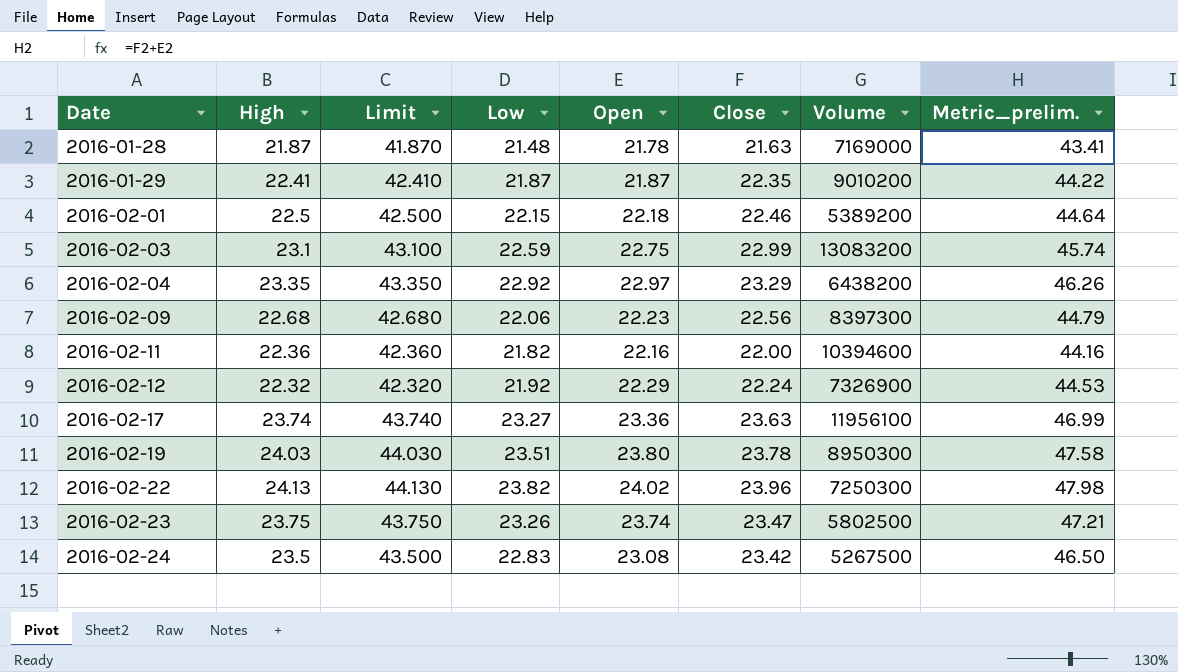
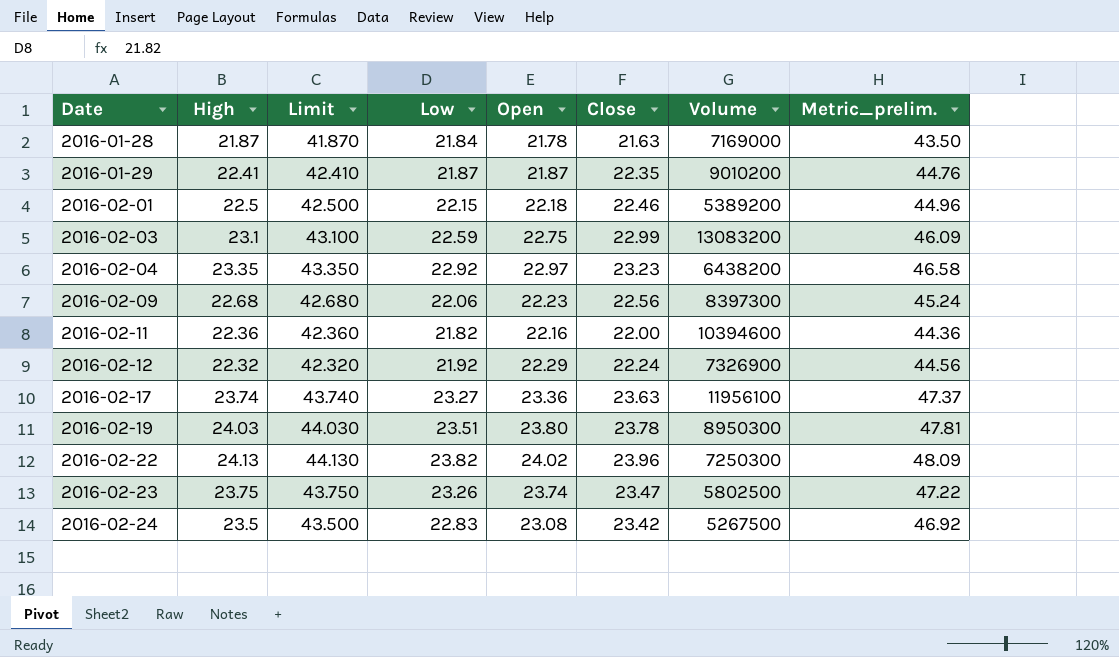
column Metric_prelim. | formula: [Open] + [Close] -> [High] + [Close]
2016-01-28 | Low: 21.48 -> 21.84
2016-02-04 | Close: 23.29 -> 23.23

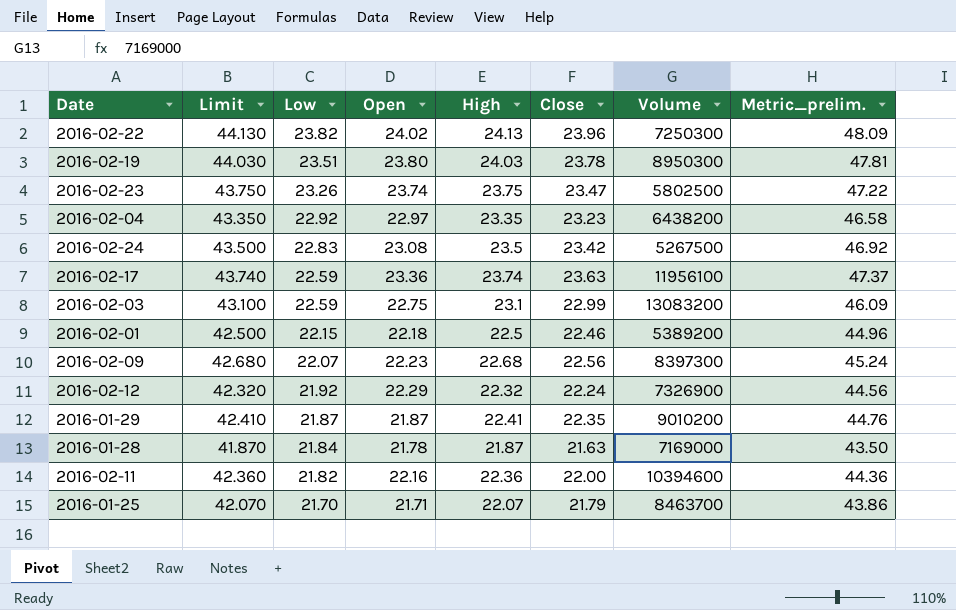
row order: Date ascending -> Low descending
column High | position: 2 -> 5
2016-02-17 | Low: 23.27 -> 22.59
2016-02-09 | Low: 22.06 -> 22.07
row 2016-01-25: none -> 42.070 | 21.70 | 21.71 | 22.07 | 21.79 | 8463700 | 43.86

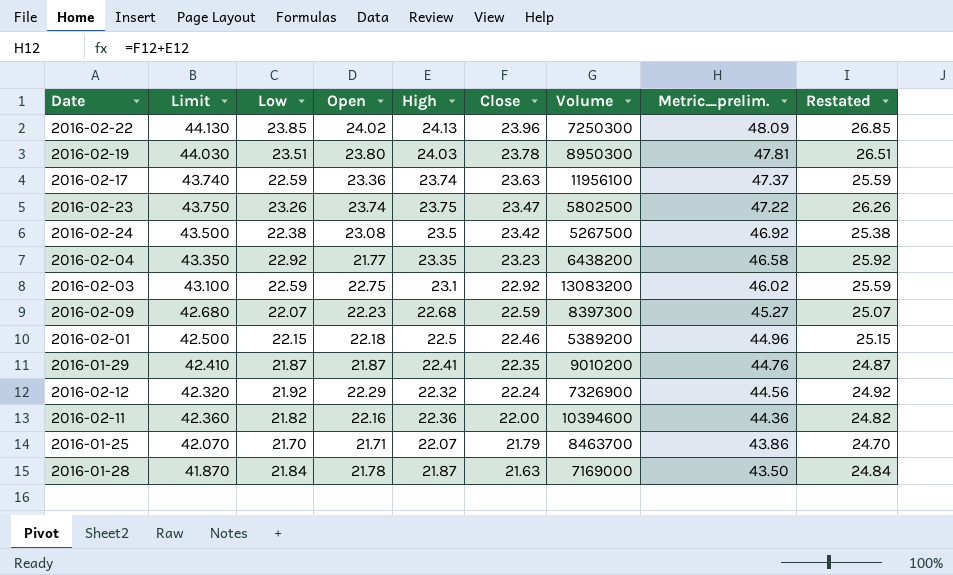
row order: Low descending -> Close descending
column Restated | formula: none -> [Low] + 3
2016-02-22 | Low: 23.82 -> 23.85
2016-02-24 | Low: 22.83 -> 22.38
2016-02-04 | Open: 22.97 -> 21.77
2016-02-03 | Close: 22.99 -> 22.92
2016-02-03 | Metric_prelim.: 46.09 -> 46.02
2016-02-09 | Close: 22.56 -> 22.59
2016-02-09 | Metric_prelim.: 45.24 -> 45.27

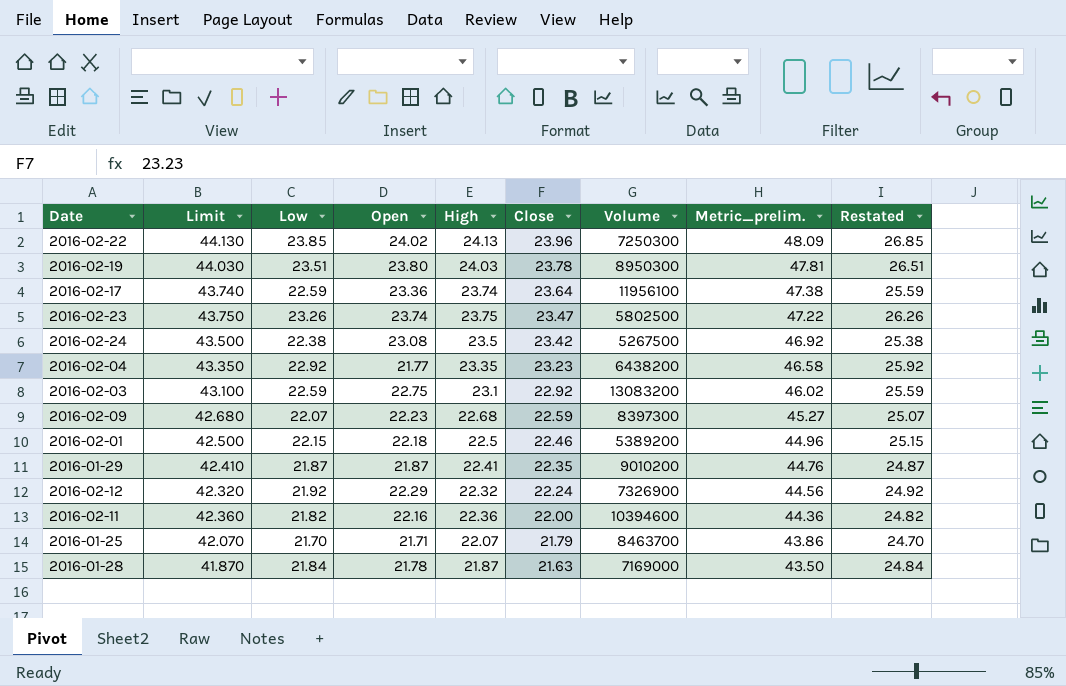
2016-02-17 | Close: 23.63 -> 23.64
2016-02-17 | Metric_prelim.: 47.37 -> 47.38

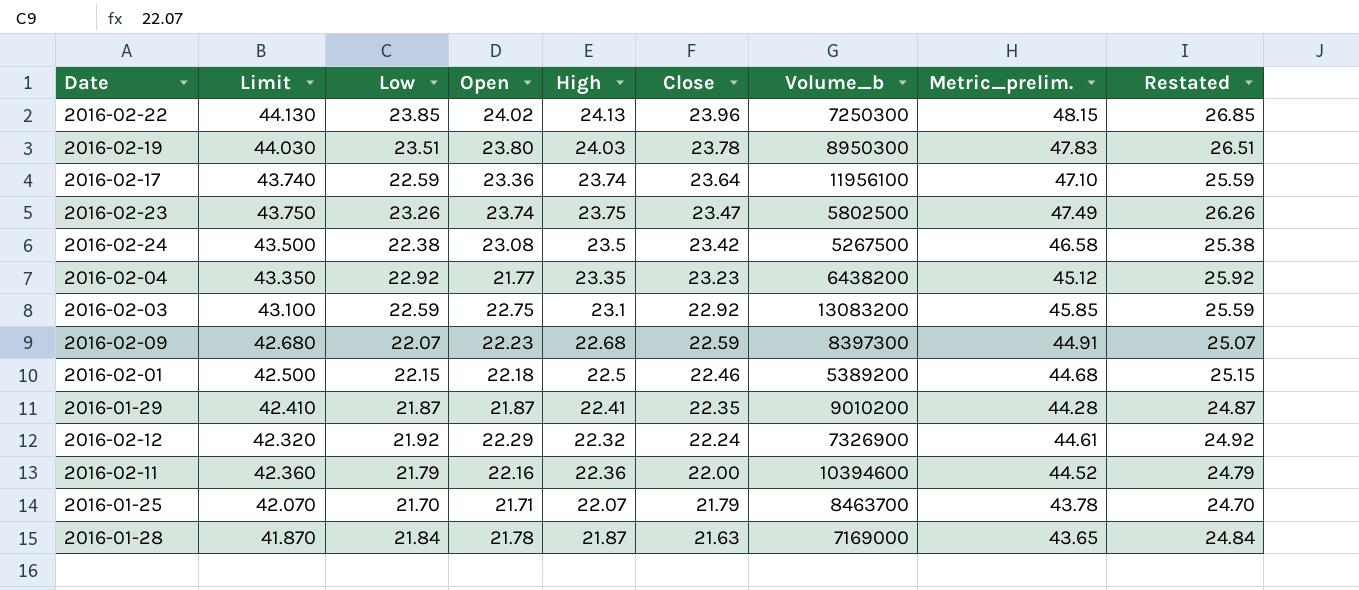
column name: Volume -> Volume_b
column Metric_prelim. | formula: [High] + [Close] -> [Open] + [High]
2016-02-11 | Low: 21.82 -> 21.79
2016-02-11 | Restated: 24.82 -> 24.79

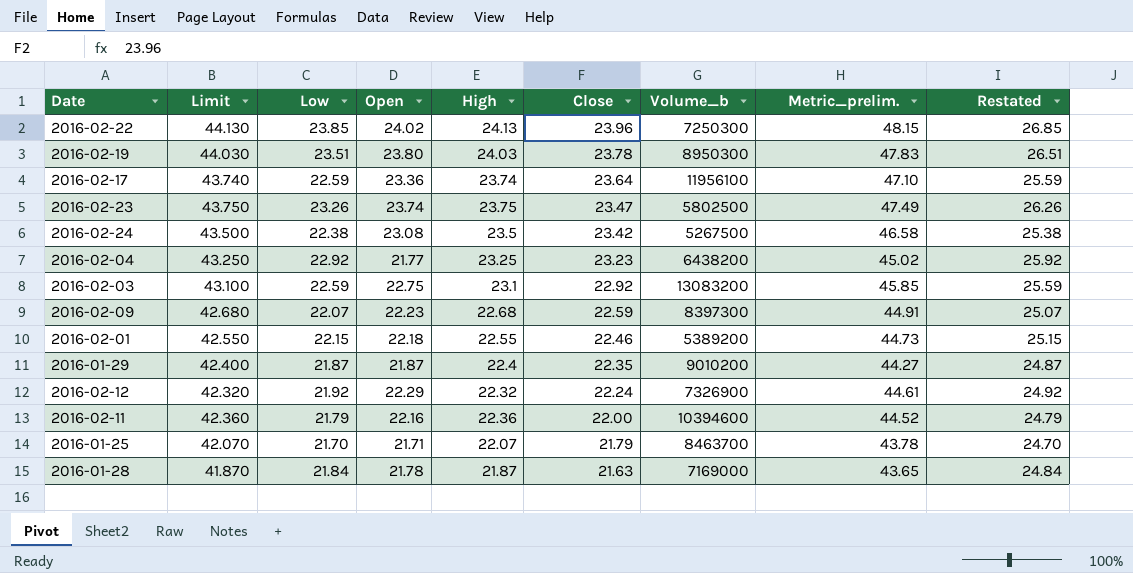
2016-02-04 | Limit: 43.350 -> 43.250
2016-02-04 | High: 23.35 -> 23.25
2016-02-04 | Metric_prelim.: 45.12 -> 45.02
2016-02-01 | Limit: 42.500 -> 42.550
2016-02-01 | High: 22.5 -> 22.55
2016-02-01 | Metric_prelim.: 44.68 -> 44.73
2016-01-29 | Limit: 42.410 -> 42.400
2016-01-29 | High: 22.41 -> 22.4
2016-01-29 | Metric_prelim.: 44.28 -> 44.27

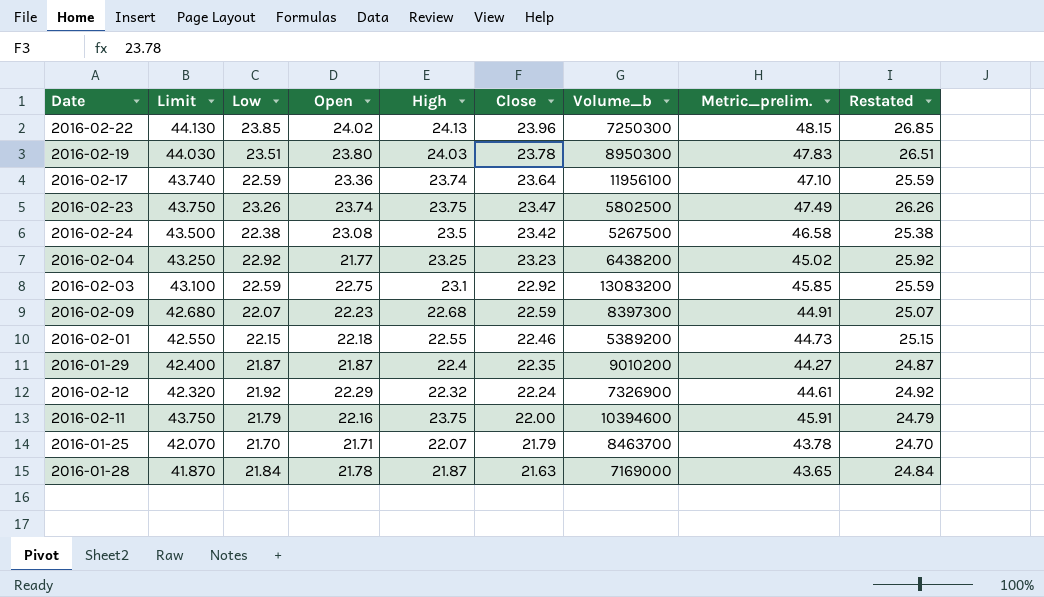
2016-02-11 | Limit: 42.360 -> 43.750
2016-02-11 | High: 22.36 -> 23.75
2016-02-11 | Metric_prelim.: 44.52 -> 45.91

